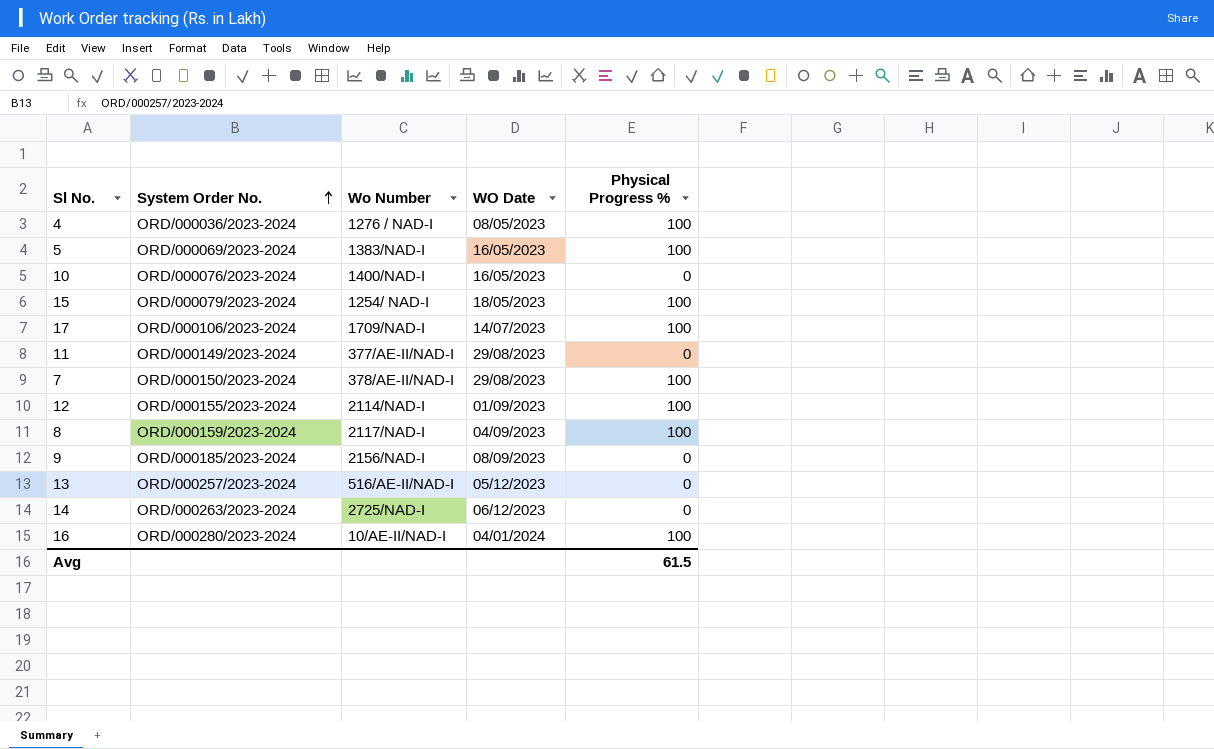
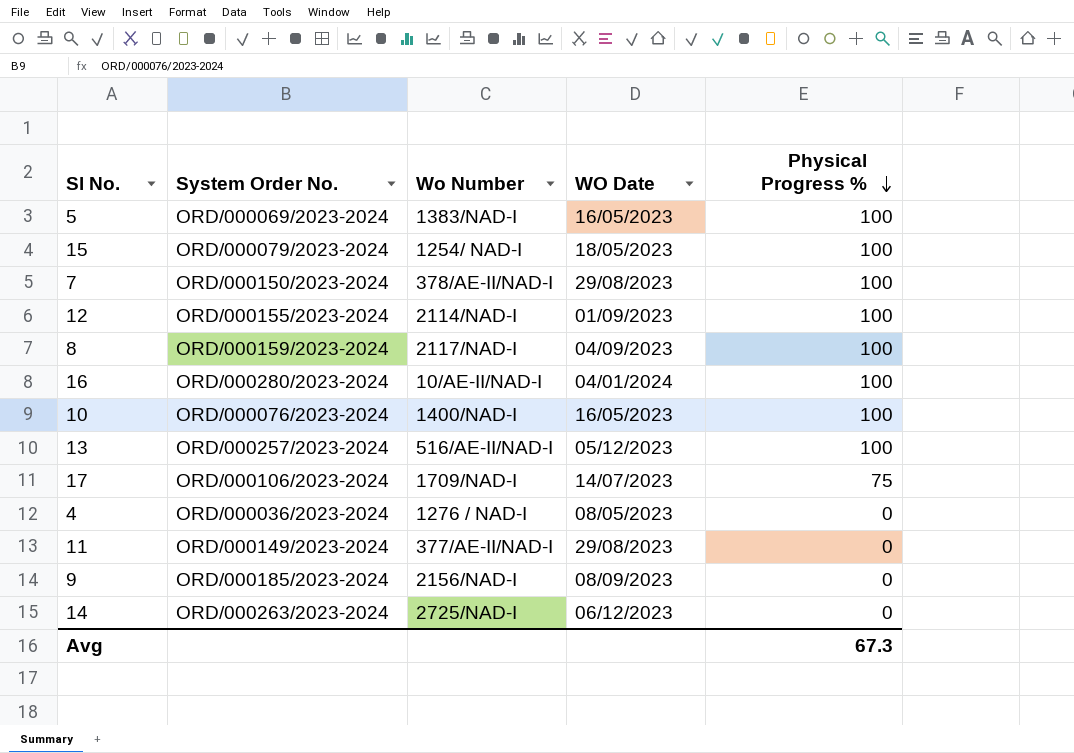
row order: System Order No. ascending -> Physical Progress % descending
10 | Physical Progress %: 0 -> 100
13 | Physical Progress %: 0 -> 100
17 | Physical Progress %: 100 -> 75
4 | Physical Progress %: 100 -> 0
Avg | Physical Progress %: 61.5 -> 67.3

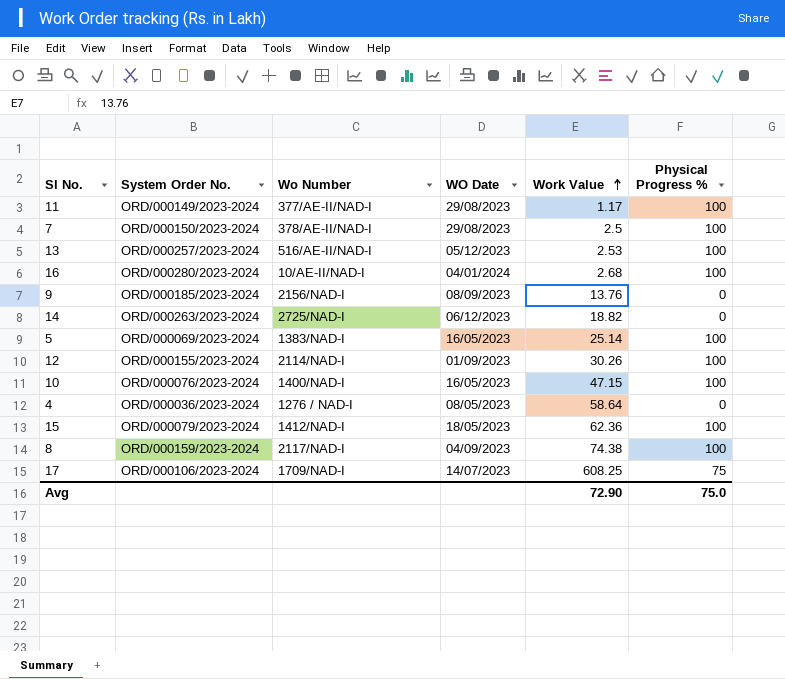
row order: Physical Progress % descending -> Work Value ascending
column Work Value | position: none -> 5
11 | Physical Progress %: 0 -> 100
15 | Wo Number: 1254/ NAD-I -> 1412/NAD-I
Avg | Physical Progress %: 67.3 -> 75.0

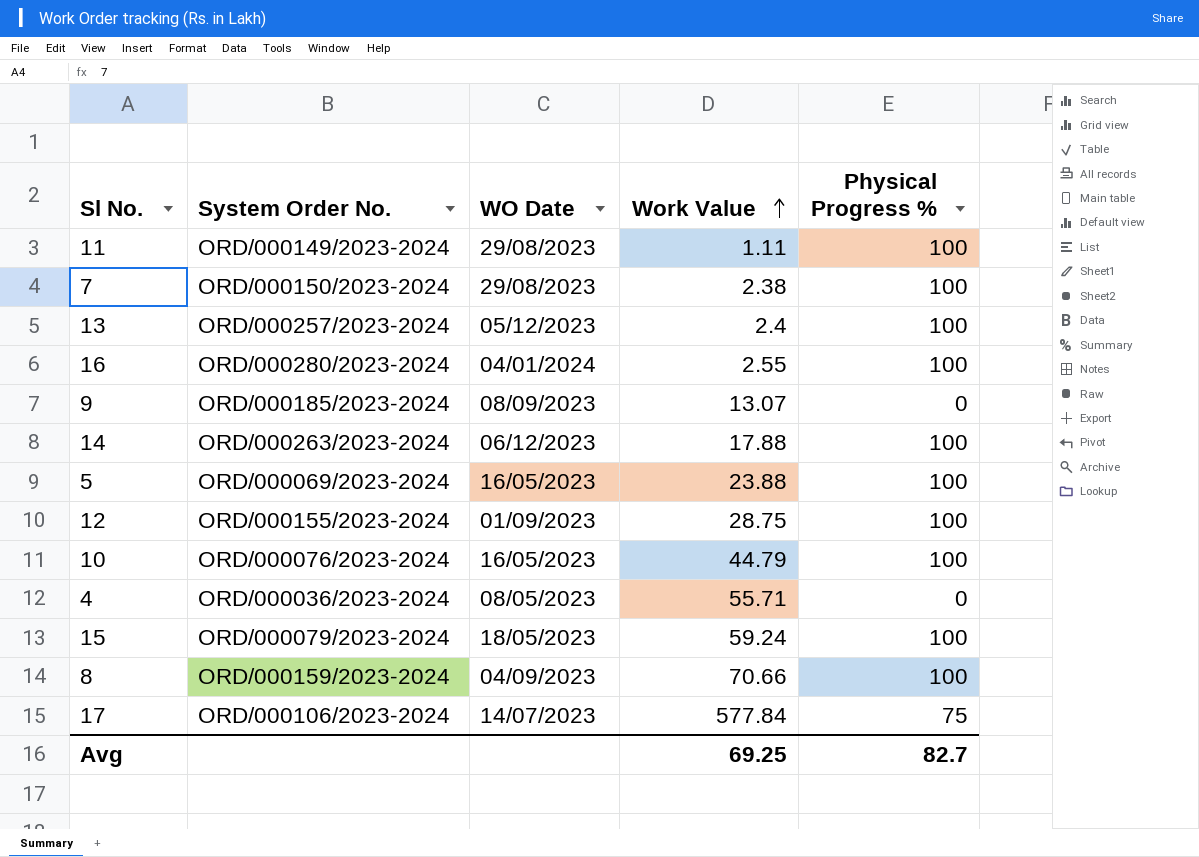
column Wo Number | position: 3 -> none
11 | Work Value: 1.17 -> 1.11
7 | Work Value: 2.5 -> 2.38
13 | Work Value: 2.53 -> 2.4
16 | Work Value: 2.68 -> 2.55
9 | Work Value: 13.76 -> 13.07
14 | Work Value: 18.82 -> 17.88
14 | Physical Progress %: 0 -> 100
5 | Work Value: 25.14 -> 23.88
12 | Work Value: 30.26 -> 28.75
10 | Work Value: 47.15 -> 44.79
4 | Work Value: 58.64 -> 55.71
15 | Work Value: 62.36 -> 59.24
8 | Work Value: 74.38 -> 70.66
17 | Work Value: 608.25 -> 577.84
Avg | Work Value: 72.90 -> 69.25
Avg | Physical Progress %: 75.0 -> 82.7

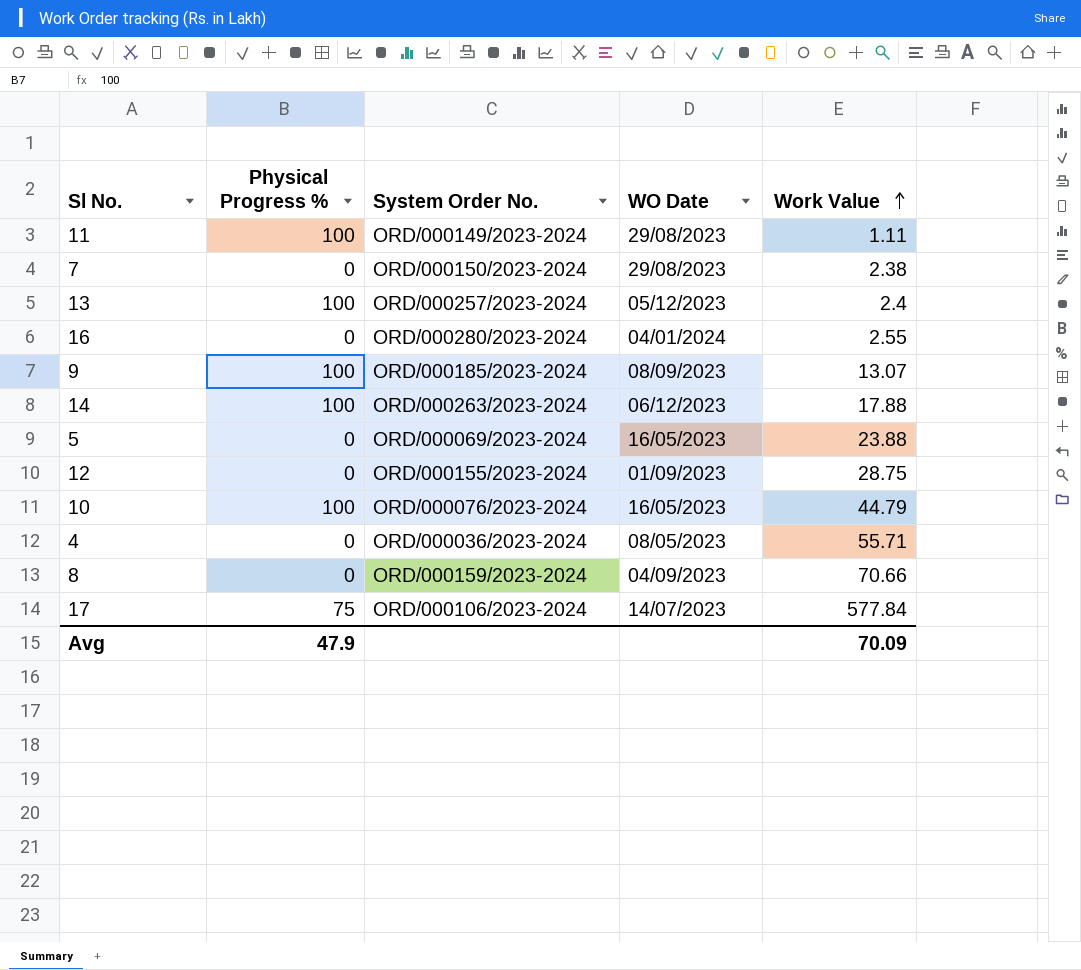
column Physical Progress % | position: 5 -> 2
row 15: ORD/000079/2023-2024 | 18/05/2023 | 59.24 | 100 -> none
7 | Physical Progress %: 100 -> 0
16 | Physical Progress %: 100 -> 0
9 | Physical Progress %: 0 -> 100
5 | Physical Progress %: 100 -> 0
12 | Physical Progress %: 100 -> 0
8 | Physical Progress %: 100 -> 0
Avg | Physical Progress %: 82.7 -> 47.9
Avg | Work Value: 69.25 -> 70.09

